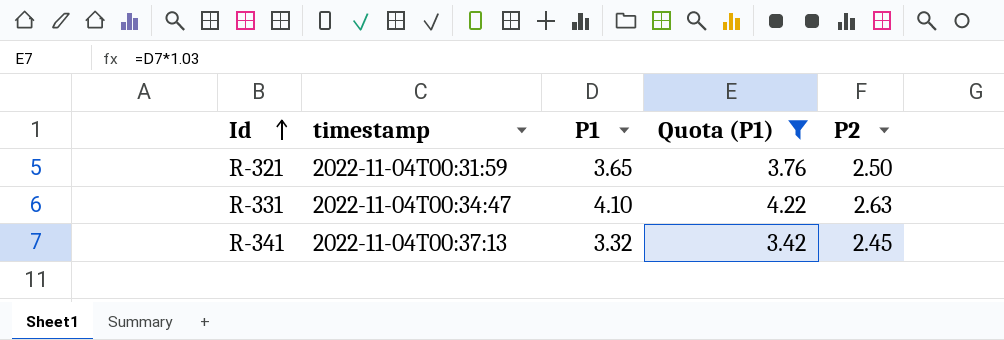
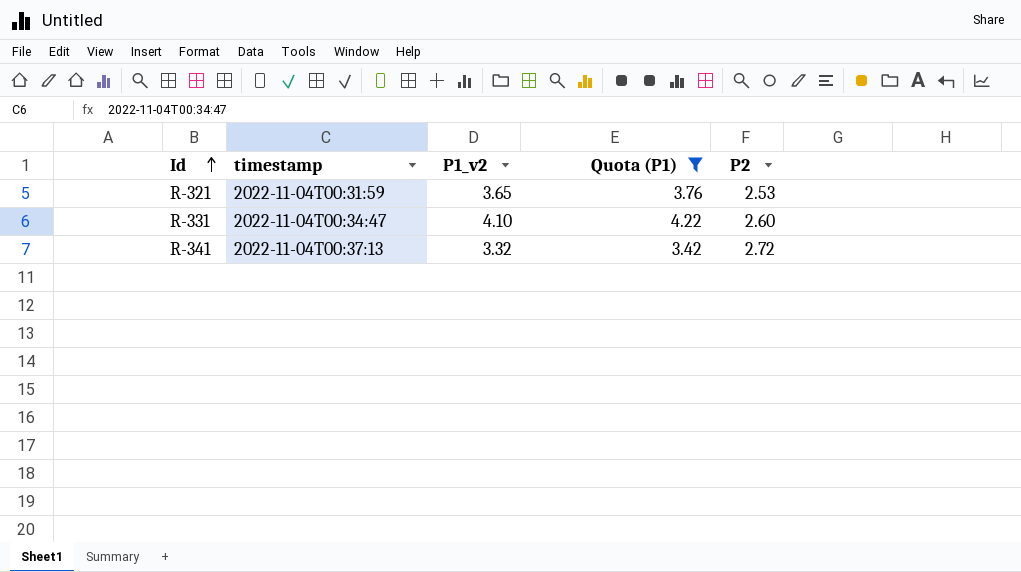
column name: P1 -> P1_v2
R-321 | P2: 2.50 -> 2.53
R-331 | P2: 2.63 -> 2.60
R-341 | P2: 2.45 -> 2.72

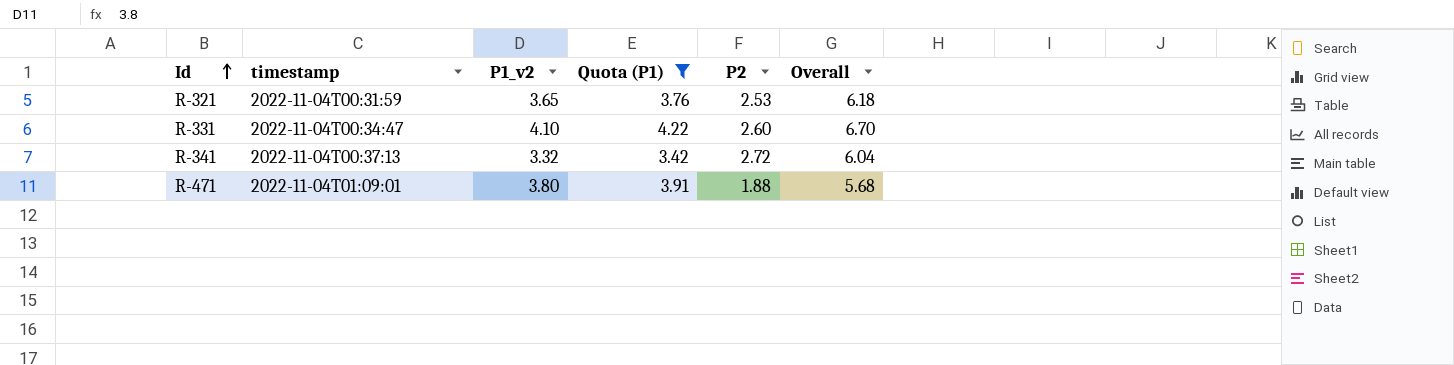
column Overall | formula: none -> [P1_v2] + [P2]
row R-471: none -> 2022-11-04T01:09:01 | 3.80 | 3.91 | 1.88 | 5.68

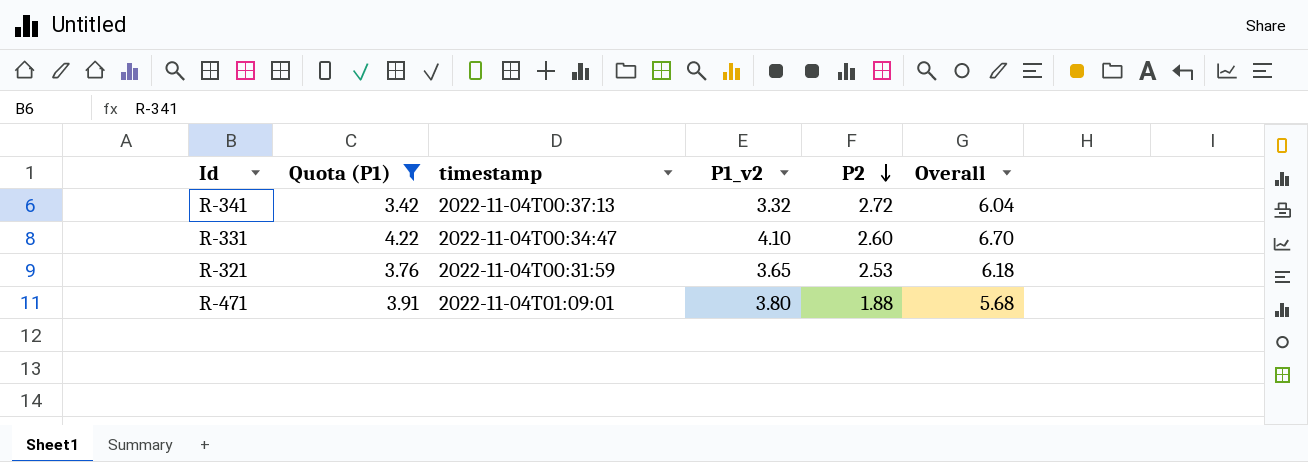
row order: Id ascending -> P2 descending
column Quota (P1) | position: 4 -> 2

